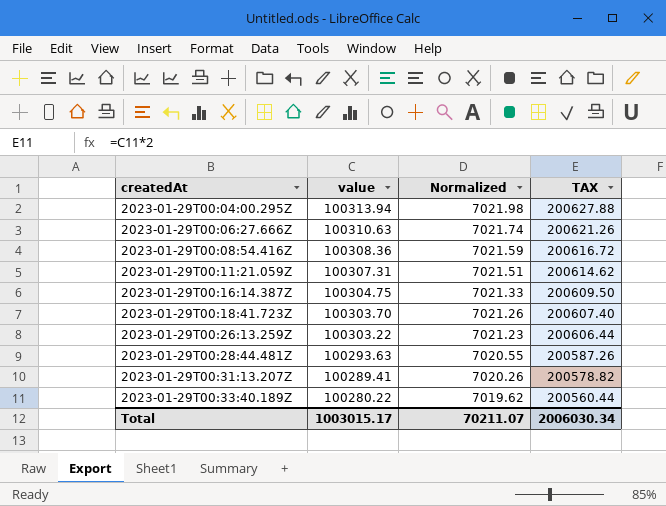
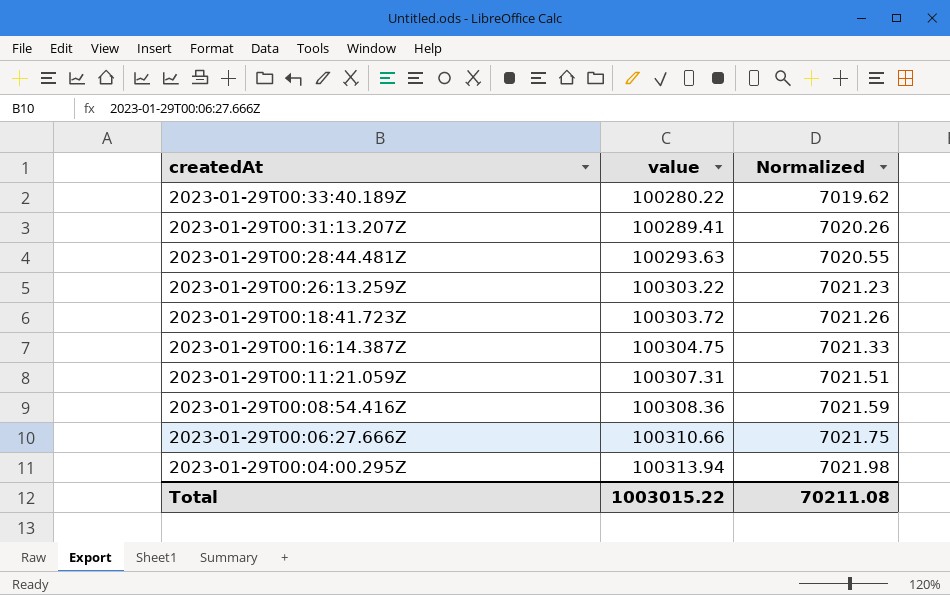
row order: createdAt ascending -> createdAt descending
column TAX | formula: [value] * 2 -> none
2023-01-29T00:18:41.723Z | value: 100303.70 -> 100303.72
2023-01-29T00:06:27.666Z | value: 100310.63 -> 100310.66
2023-01-29T00:06:27.666Z | Normalized: 7021.74 -> 7021.75
Total | value: 1003015.17 -> 1003015.22
Total | Normalized: 70211.07 -> 70211.08

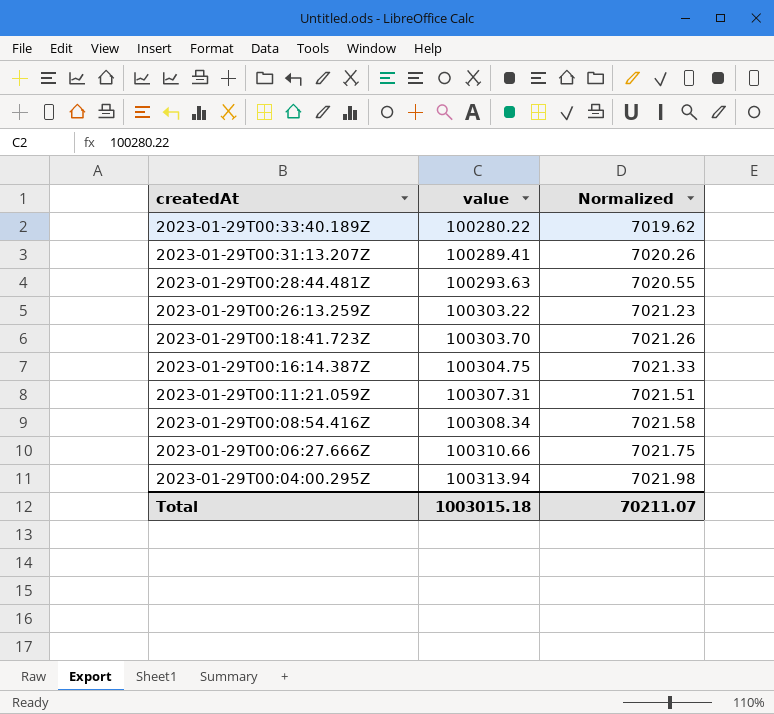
2023-01-29T00:18:41.723Z | value: 100303.72 -> 100303.70
2023-01-29T00:08:54.416Z | value: 100308.36 -> 100308.34
2023-01-29T00:08:54.416Z | Normalized: 7021.59 -> 7021.58
Total | value: 1003015.22 -> 1003015.18
Total | Normalized: 70211.08 -> 70211.07

